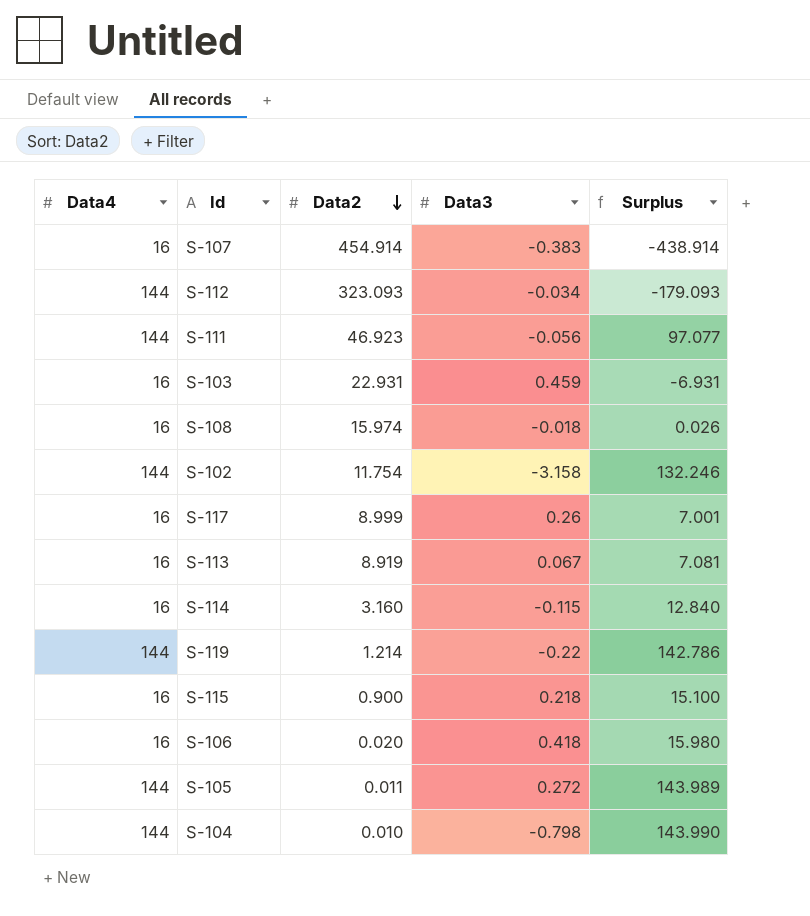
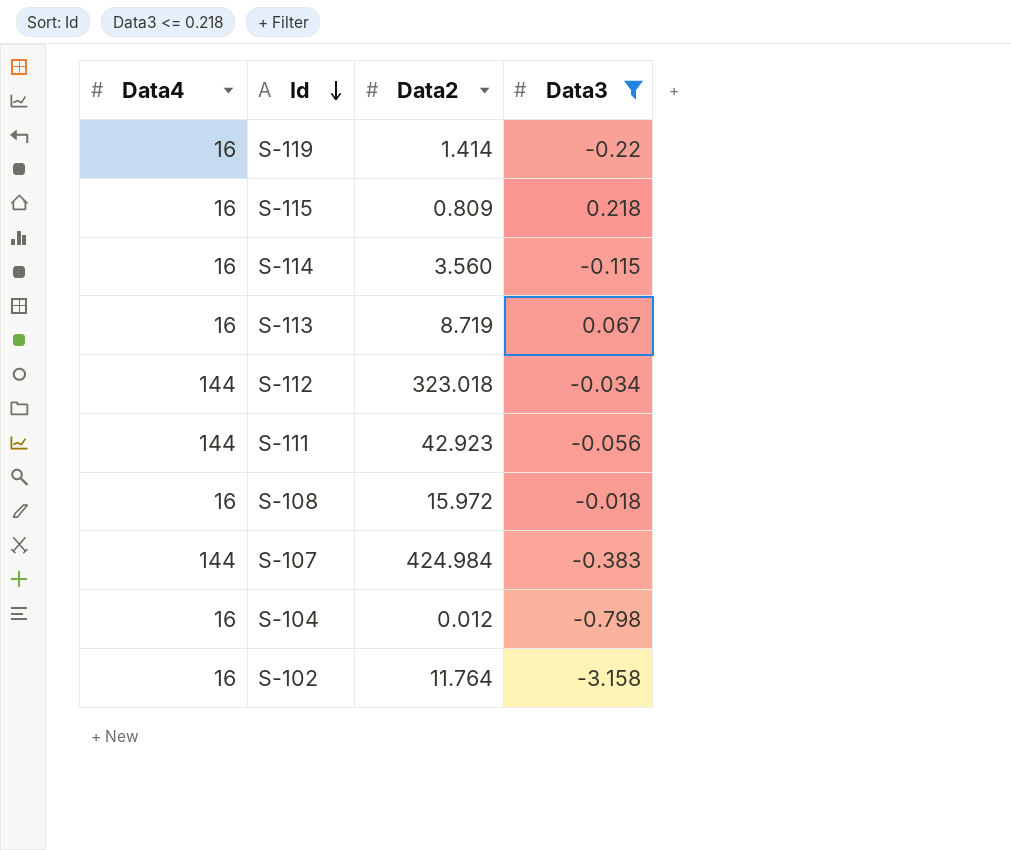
filter: none -> Data3 <= 0.218
row order: Data2 descending -> Id descending
column Surplus | formula: [Data4] - [Data2] -> none
S-119 | Data4: 144 -> 16
S-119 | Data2: 1.214 -> 1.414
S-115 | Data2: 0.900 -> 0.809
S-114 | Data2: 3.160 -> 3.560
S-113 | Data2: 8.919 -> 8.719
S-112 | Data2: 323.093 -> 323.018
S-111 | Data2: 46.923 -> 42.923
S-108 | Data2: 15.974 -> 15.972
S-107 | Data4: 16 -> 144
S-107 | Data2: 454.914 -> 424.984
S-104 | Data4: 144 -> 16
S-104 | Data2: 0.010 -> 0.012
S-102 | Data4: 144 -> 16
S-102 | Data2: 11.754 -> 11.764

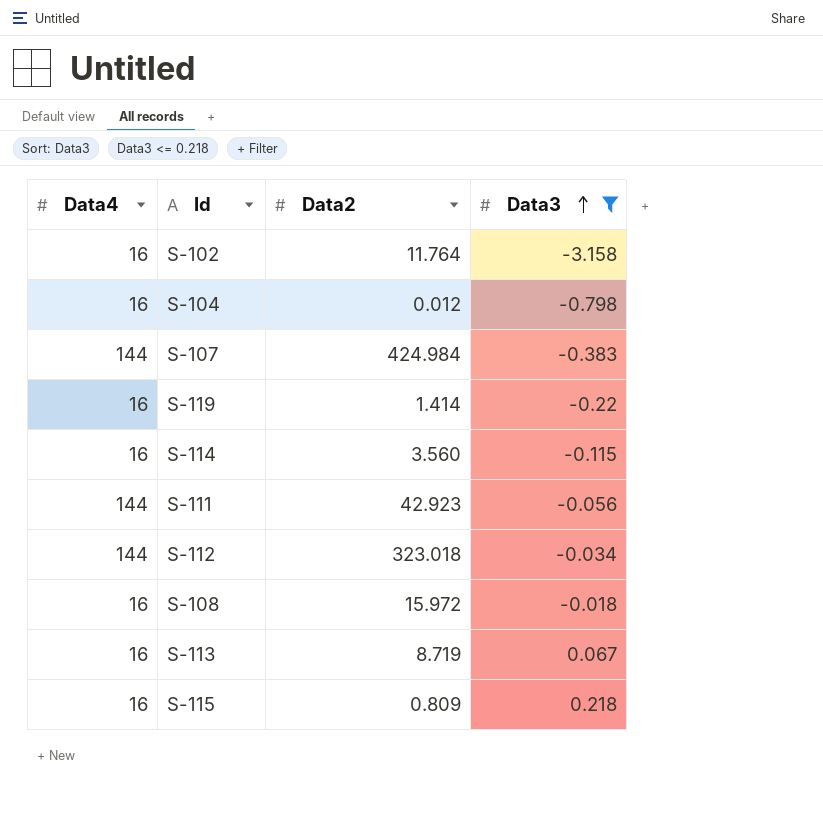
row order: Id descending -> Data3 ascending

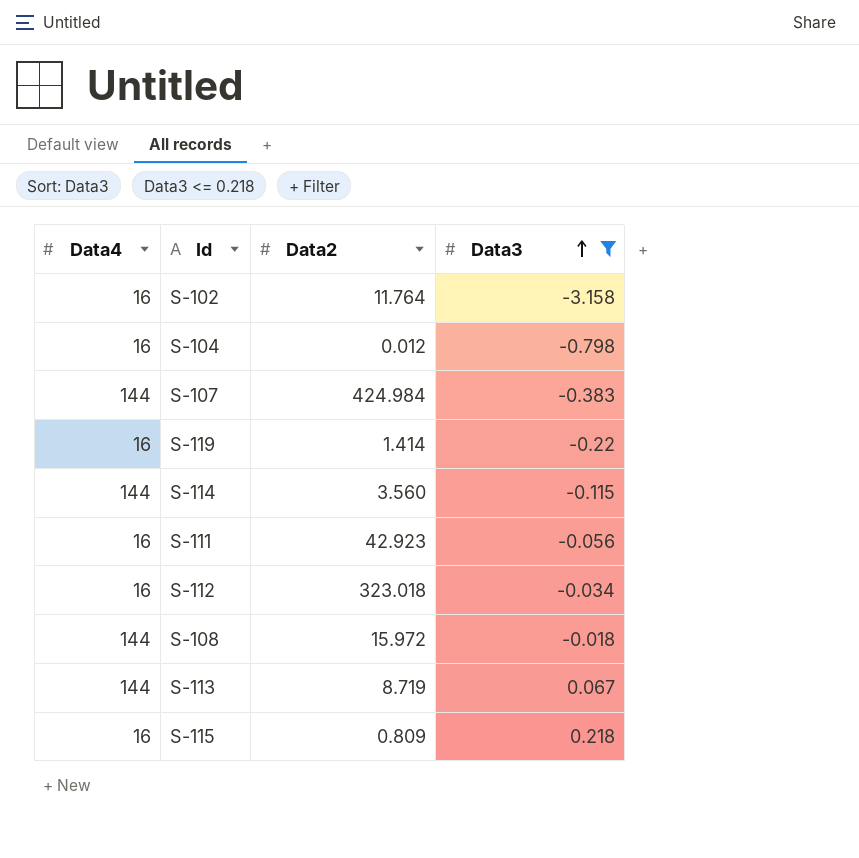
S-114 | Data4: 16 -> 144
S-111 | Data4: 144 -> 16
S-112 | Data4: 144 -> 16
S-108 | Data4: 16 -> 144
S-113 | Data4: 16 -> 144

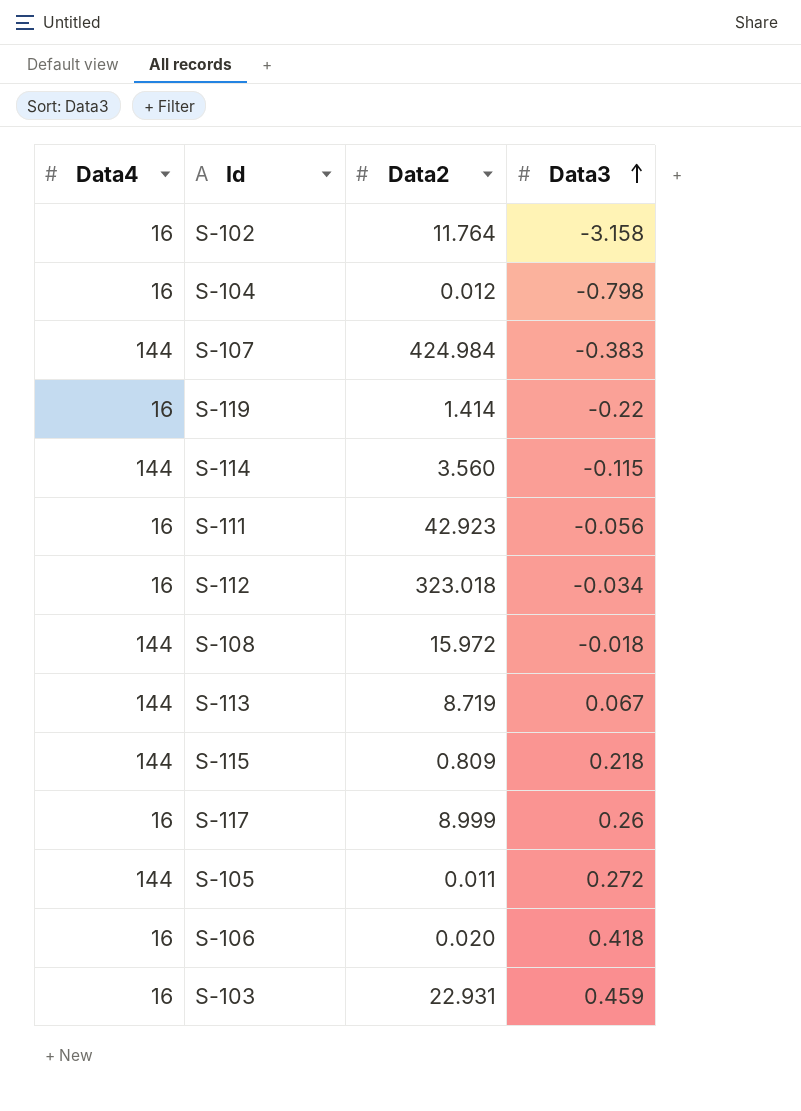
filter: Data3 <= 0.218 -> none
S-115 | Data4: 16 -> 144

